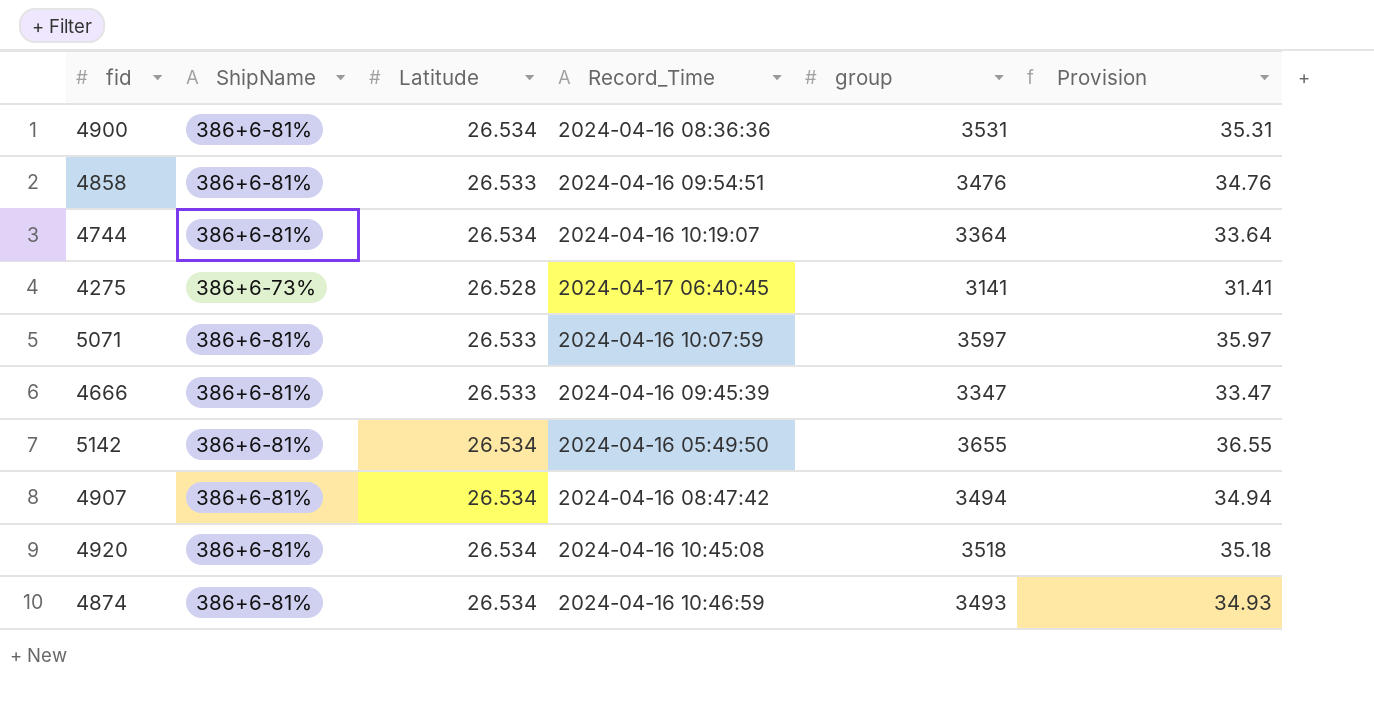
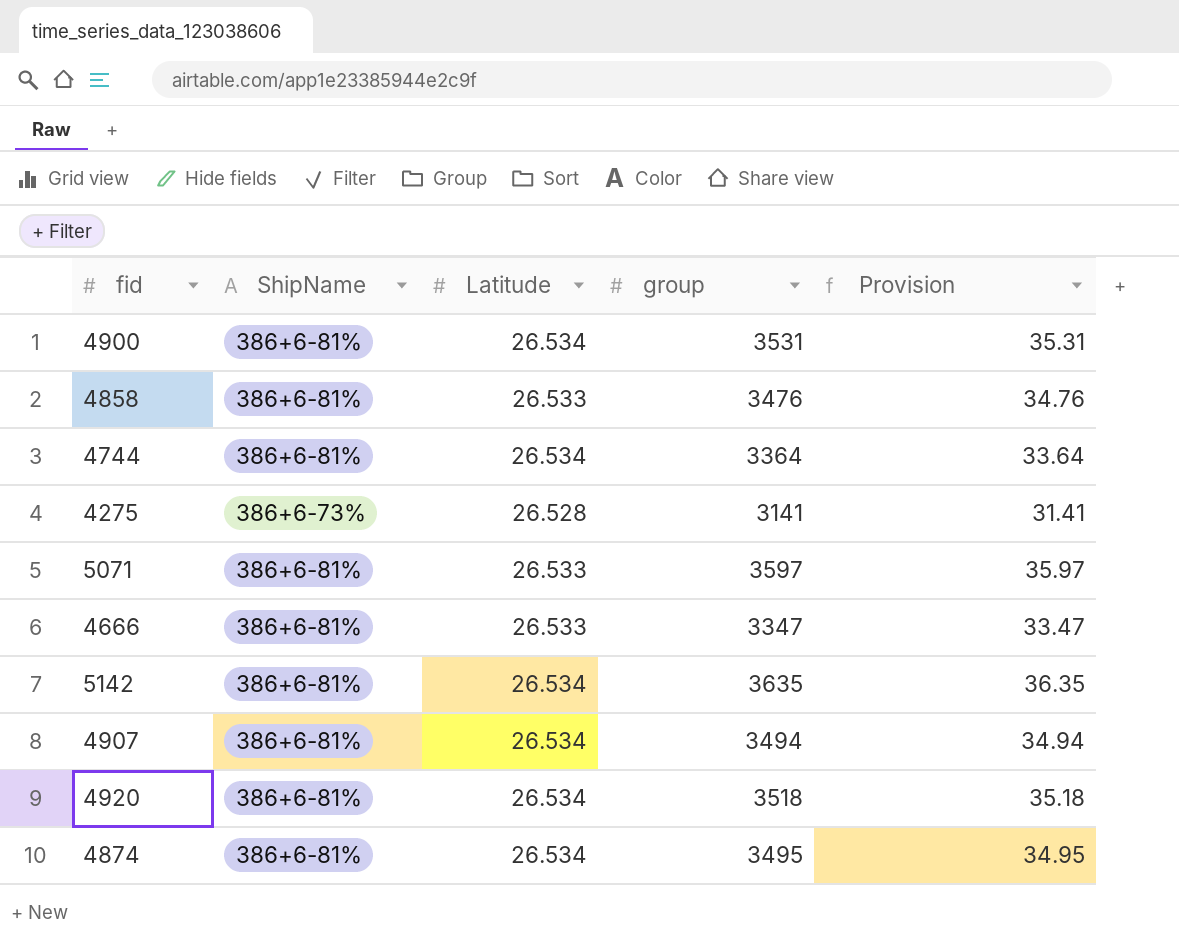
column Record_Time | position: 4 -> none
5142 | group: 3655 -> 3635
5142 | Provision: 36.55 -> 36.35
4874 | group: 3493 -> 3495
4874 | Provision: 34.93 -> 34.95

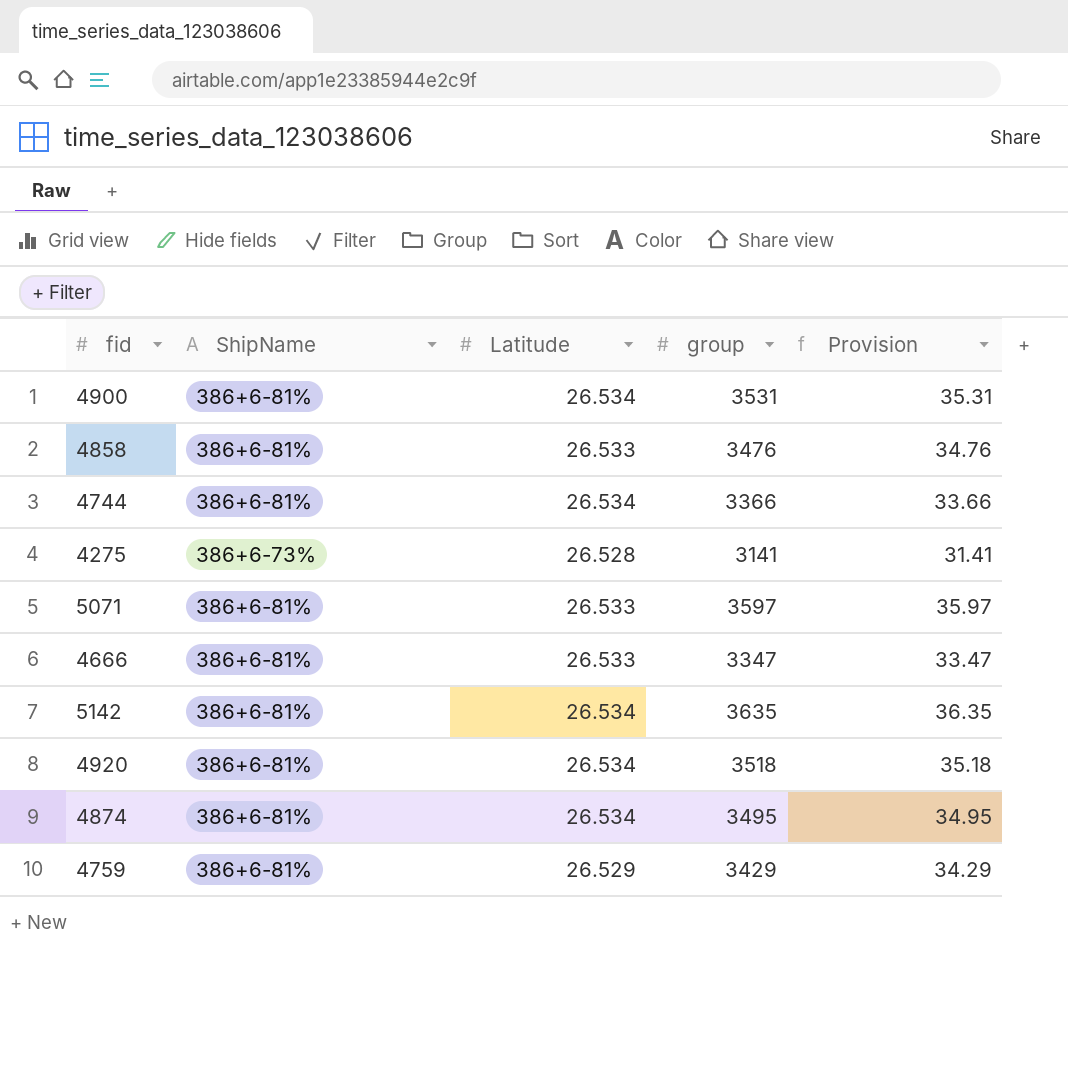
row 4907: 386+6-81% | 26.534 | 3494 | 34.94 -> none
4744 | group: 3364 -> 3366
4744 | Provision: 33.64 -> 33.66
row 4759: none -> 386+6-81% | 26.529 | 3429 | 34.29

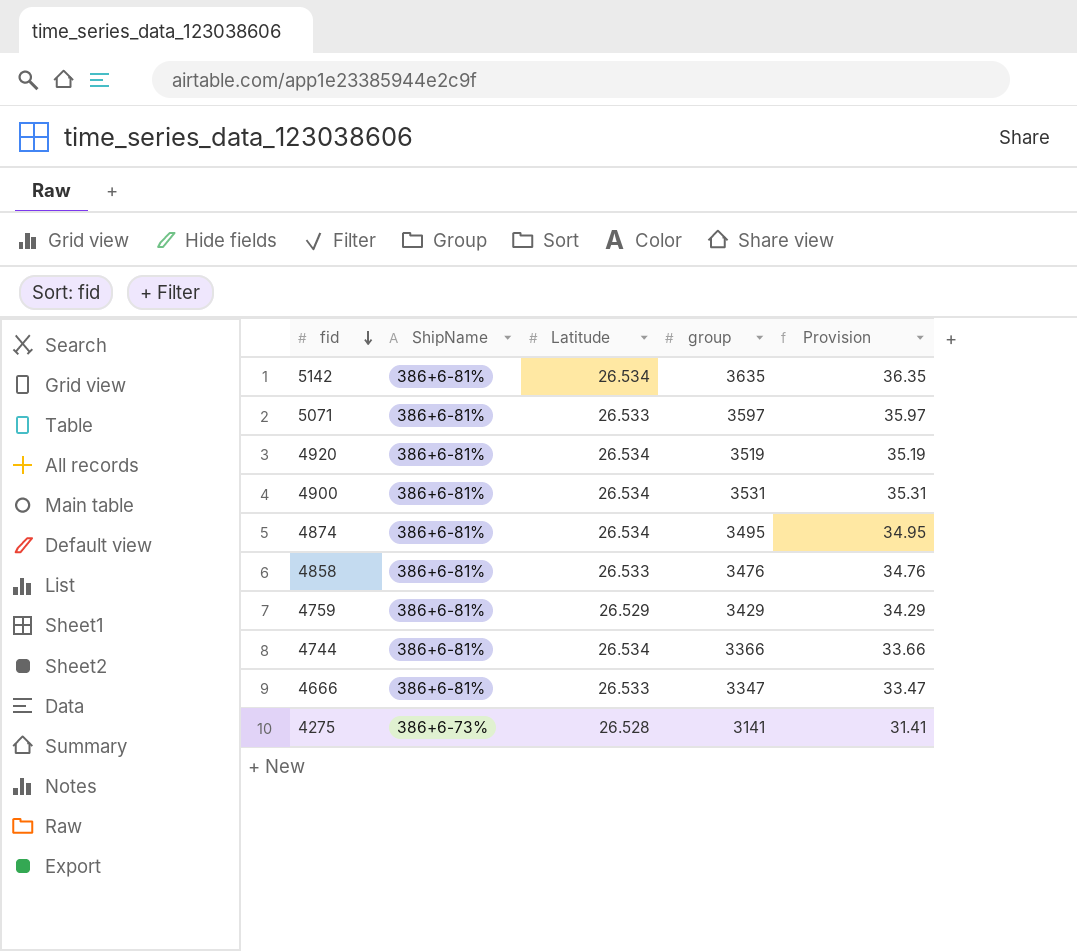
row order: none -> fid descending
4920 | group: 3518 -> 3519
4920 | Provision: 35.18 -> 35.19

